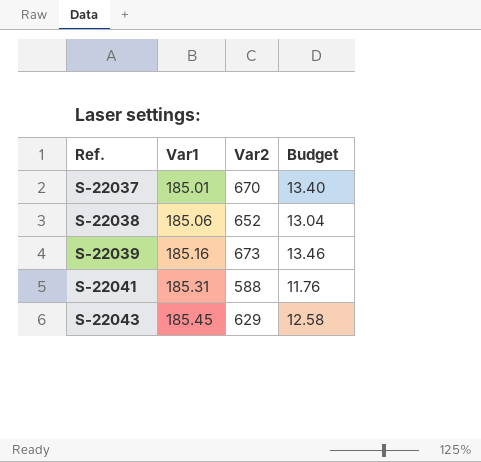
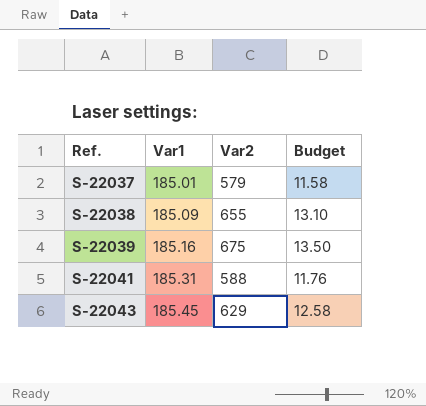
S-22037 | Var2: 670 -> 579
S-22037 | Budget: 13.40 -> 11.58
S-22038 | Var1: 185.06 -> 185.09
S-22038 | Var2: 652 -> 655
S-22038 | Budget: 13.04 -> 13.10
S-22039 | Var2: 673 -> 675
S-22039 | Budget: 13.46 -> 13.50

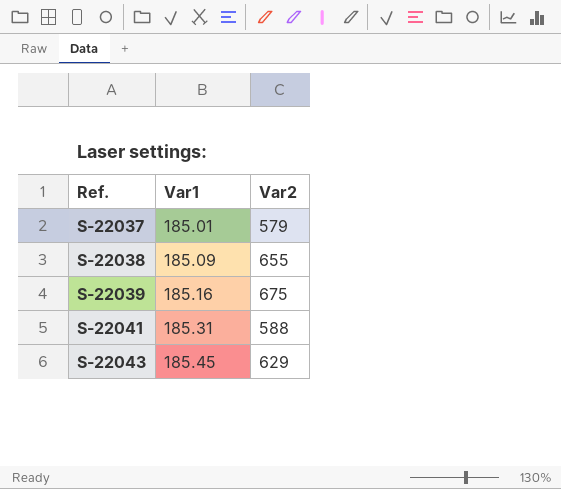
column Budget | formula: [Var2] * 0.02 -> none

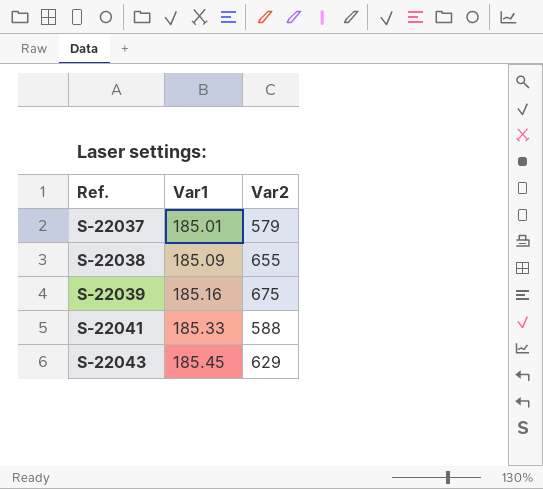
S-22041 | Var1: 185.31 -> 185.33

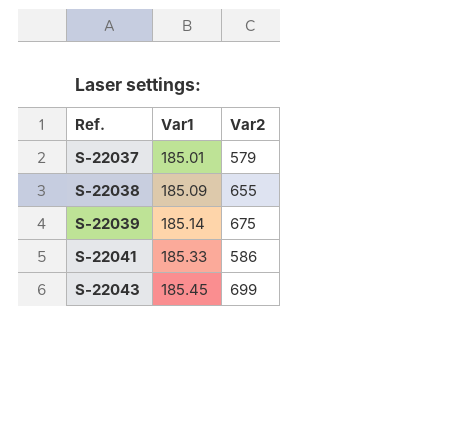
S-22039 | Var1: 185.16 -> 185.14
S-22041 | Var2: 588 -> 586
S-22043 | Var2: 629 -> 699

